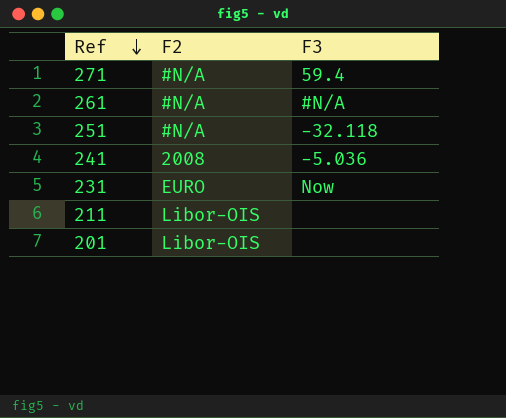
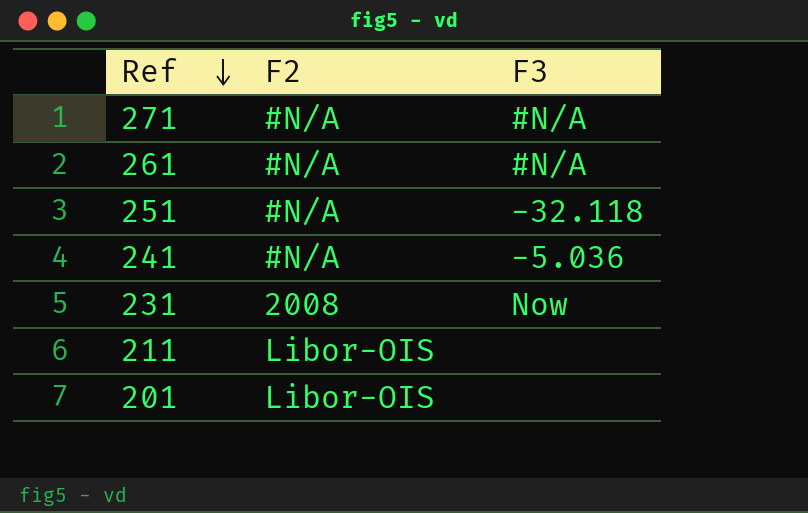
271 | F3: 59.4 -> #N/A
241 | F2: 2008 -> #N/A
231 | F2: EURO -> 2008

